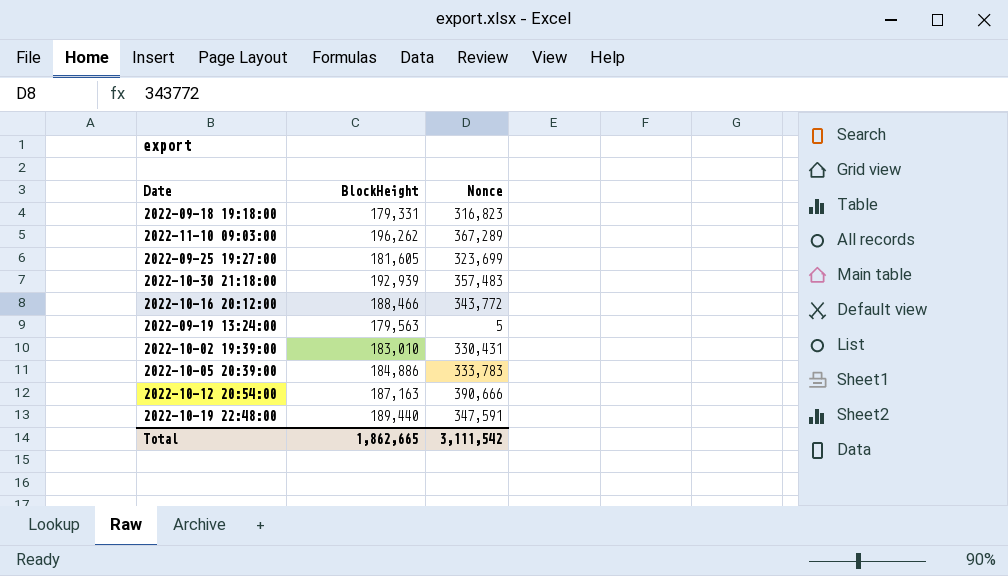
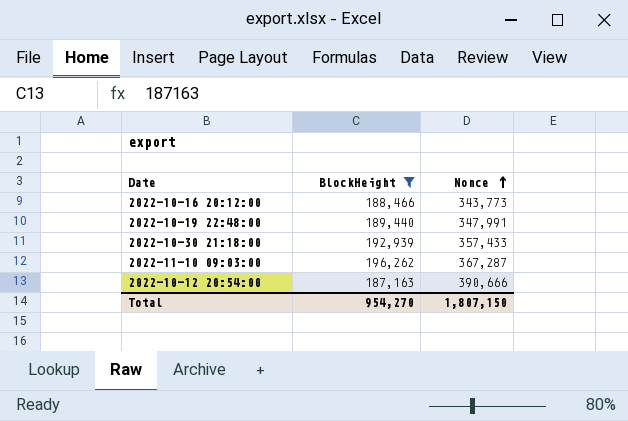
filter: none -> BlockHeight >= 187,163
row order: none -> Nonce ascending
2022-10-16 20:12:00 | Nonce: 343,772 -> 343,773
2022-10-19 22:48:00 | Nonce: 347,591 -> 347,991
2022-10-30 21:18:00 | Nonce: 357,483 -> 357,433
2022-11-10 09:03:00 | Nonce: 367,289 -> 367,287
Total | BlockHeight: 1,862,665 -> 954,270
Total | Nonce: 3,111,542 -> 1,807,150

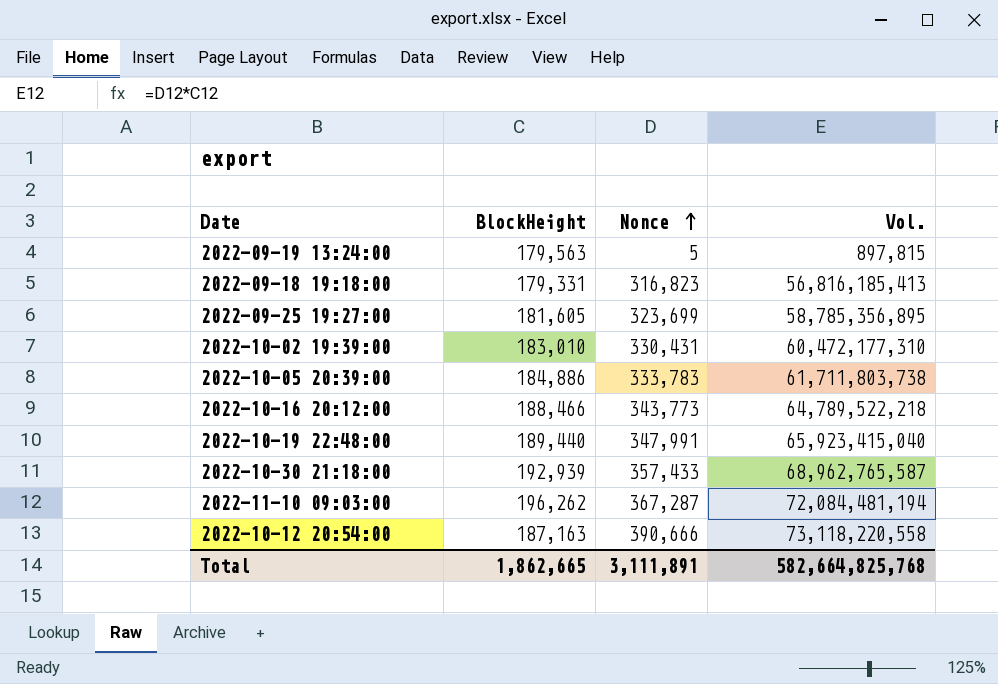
filter: BlockHeight >= 187,163 -> none
column Vol. | formula: none -> [BlockHeight] * [Nonce]
Total | BlockHeight: 954,270 -> 1,862,665
Total | Nonce: 1,807,150 -> 3,111,891

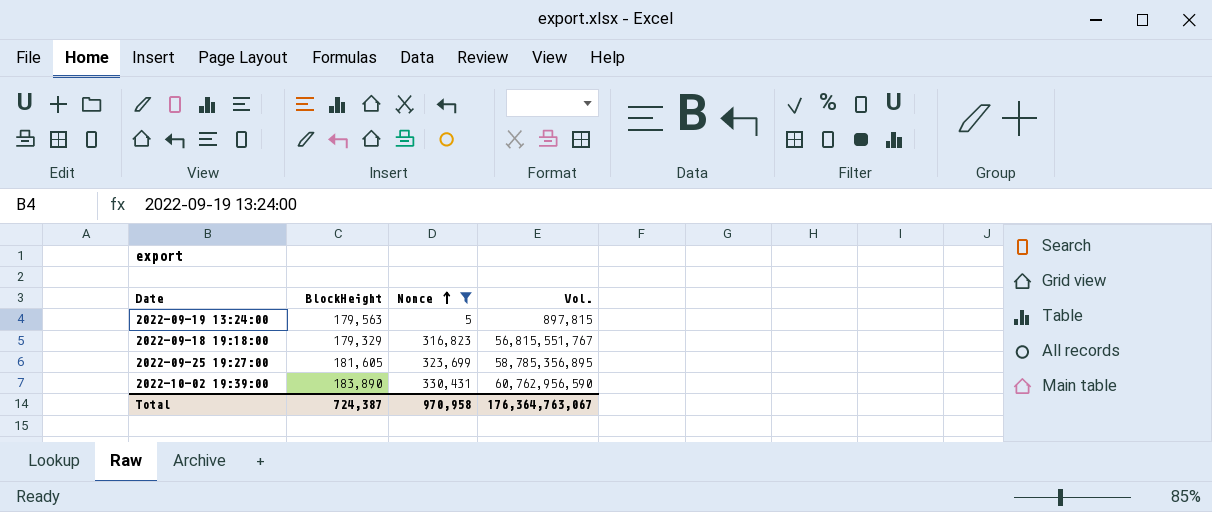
filter: none -> Nonce <= 330,431
2022-09-18 19:18:00 | BlockHeight: 179,331 -> 179,329
2022-09-18 19:18:00 | Vol.: 56,816,185,413 -> 56,815,551,767
2022-10-02 19:39:00 | BlockHeight: 183,010 -> 183,890
2022-10-02 19:39:00 | Vol.: 60,472,177,310 -> 60,762,956,590
Total | BlockHeight: 1,862,665 -> 724,387
Total | Nonce: 3,111,891 -> 970,958
Total | Vol.: 582,664,825,768 -> 176,364,763,067

